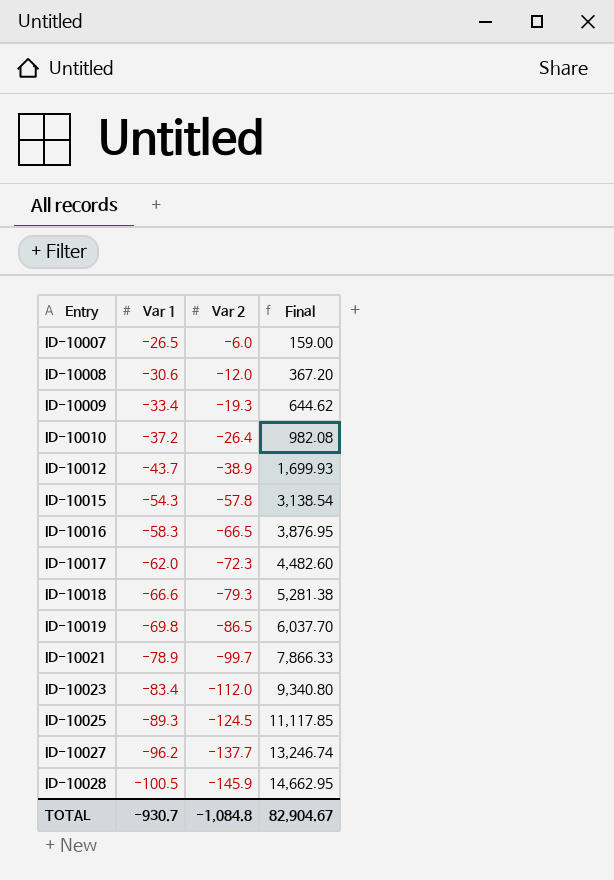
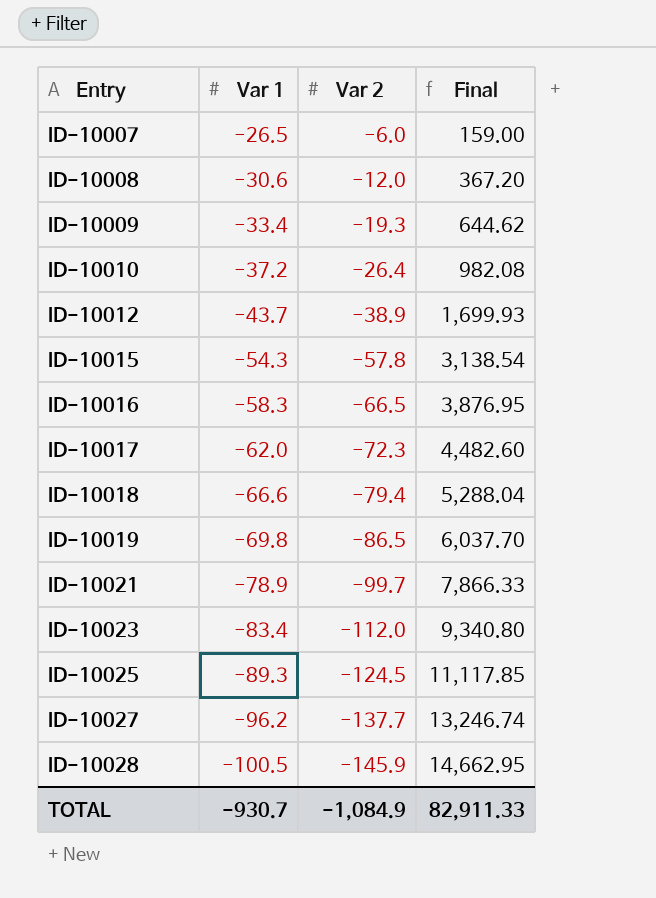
ID-10018 | Var 2: -79.3 -> -79.4
ID-10018 | Final: 5,281.38 -> 5,288.04
TOTAL | Var 2: -1,084.8 -> -1,084.9
TOTAL | Final: 82,904.67 -> 82,911.33

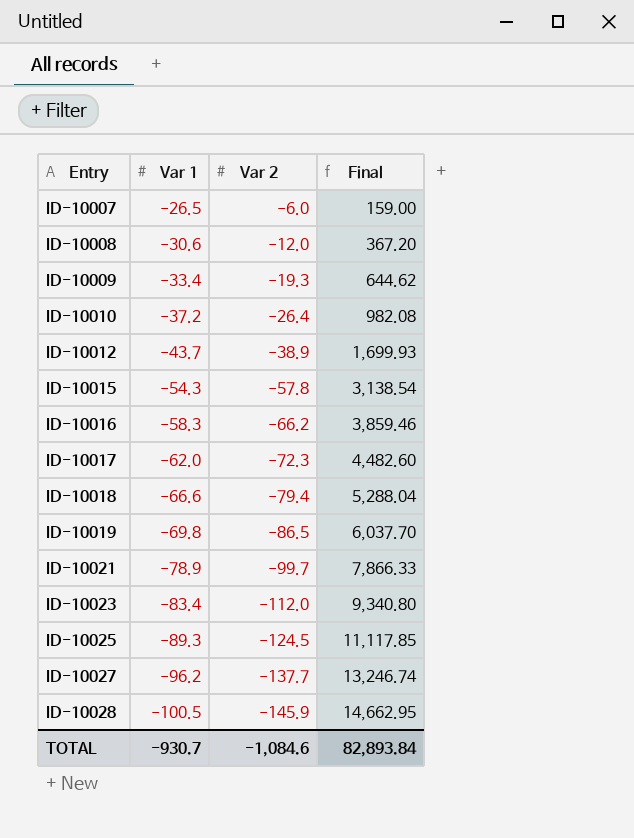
ID-10016 | Var 2: -66.5 -> -66.2
ID-10016 | Final: 3,876.95 -> 3,859.46
TOTAL | Var 2: -1,084.9 -> -1,084.6
TOTAL | Final: 82,911.33 -> 82,893.84

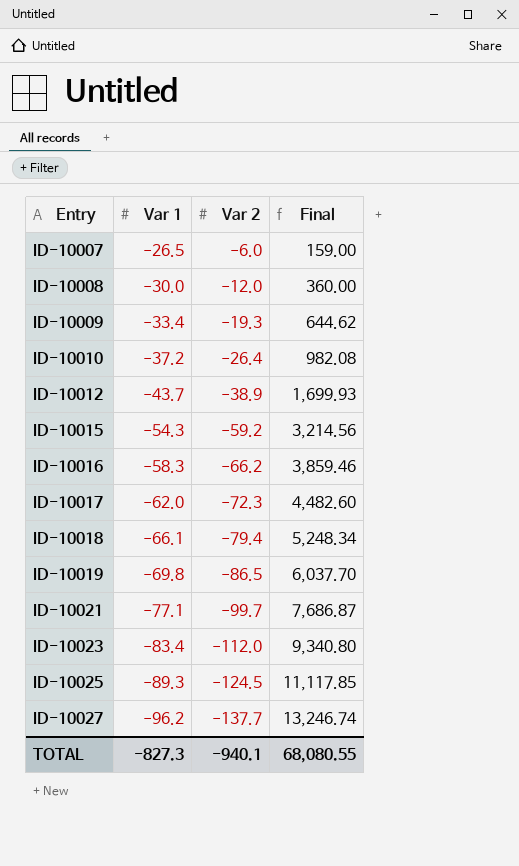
row ID-10028: -100.5 | -145.9 | 14,662.95 -> none
ID-10008 | Var 1: -30.6 -> -30.0
ID-10008 | Final: 367.20 -> 360.00
ID-10015 | Var 2: -57.8 -> -59.2
ID-10015 | Final: 3,138.54 -> 3,214.56
ID-10018 | Var 1: -66.6 -> -66.1
ID-10018 | Final: 5,288.04 -> 5,248.34
ID-10021 | Var 1: -78.9 -> -77.1
ID-10021 | Final: 7,866.33 -> 7,686.87
TOTAL | Var 1: -930.7 -> -827.3
TOTAL | Var 2: -1,084.6 -> -940.1
TOTAL | Final: 82,893.84 -> 68,080.55

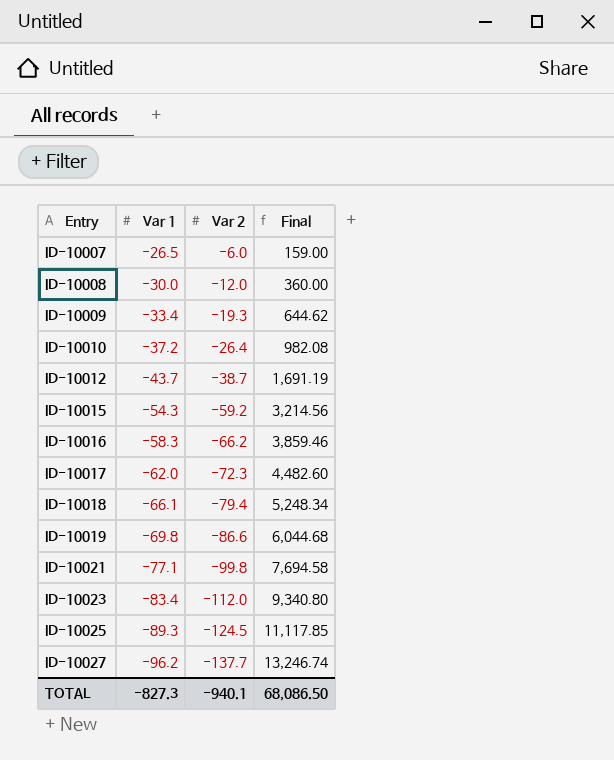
ID-10012 | Var 2: -38.9 -> -38.7
ID-10012 | Final: 1,699.93 -> 1,691.19
ID-10019 | Var 2: -86.5 -> -86.6
ID-10019 | Final: 6,037.70 -> 6,044.68
ID-10021 | Var 2: -99.7 -> -99.8
ID-10021 | Final: 7,686.87 -> 7,694.58
TOTAL | Final: 68,080.55 -> 68,086.50

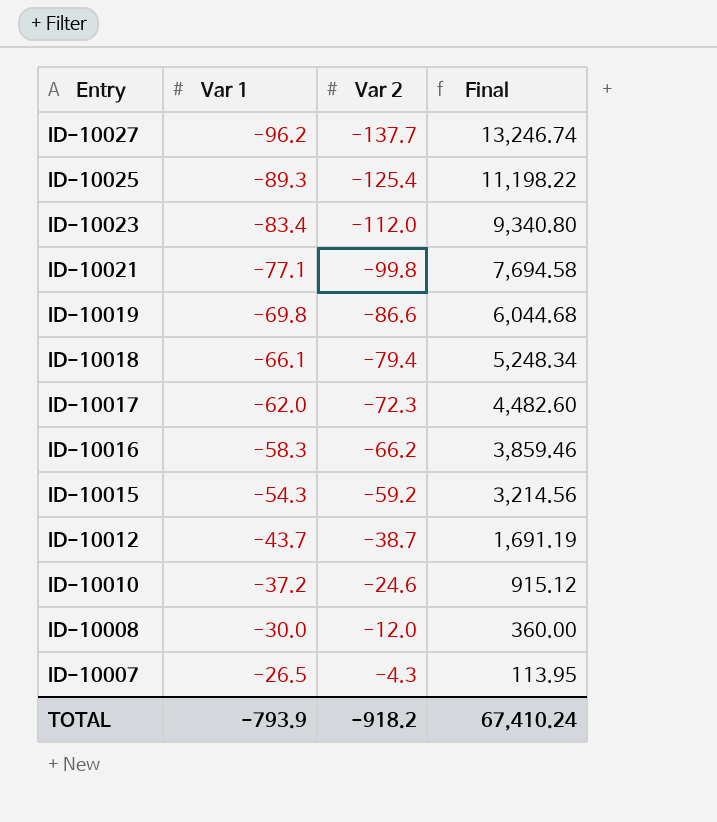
row order: Entry ascending -> Entry descending
row ID-10009: -33.4 | -19.3 | 644.62 -> none
ID-10025 | Var 2: -124.5 -> -125.4
ID-10025 | Final: 11,117.85 -> 11,198.22
ID-10010 | Var 2: -26.4 -> -24.6
ID-10010 | Final: 982.08 -> 915.12
ID-10007 | Var 2: -6.0 -> -4.3
ID-10007 | Final: 159.00 -> 113.95
TOTAL | Var 1: -827.3 -> -793.9
TOTAL | Var 2: -940.1 -> -918.2
TOTAL | Final: 68,086.50 -> 67,410.24

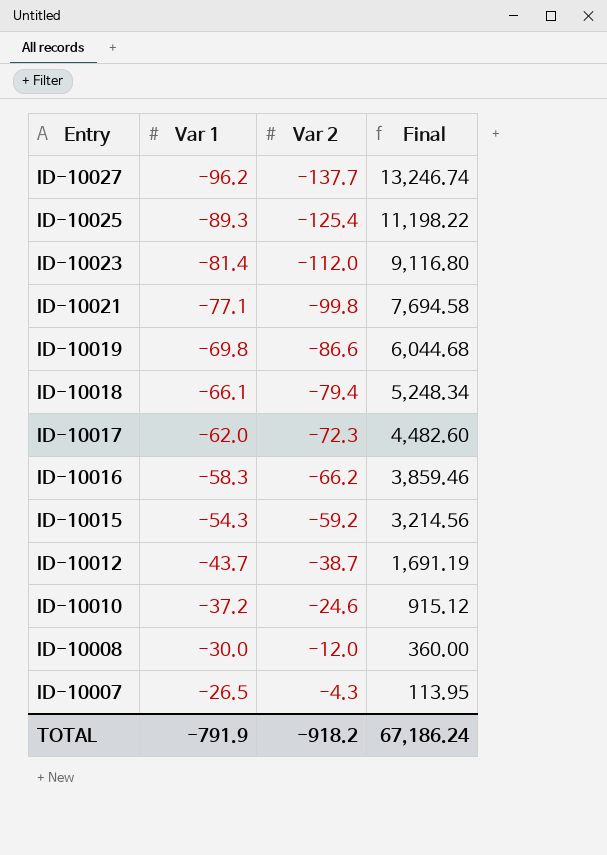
ID-10023 | Var 1: -83.4 -> -81.4
ID-10023 | Final: 9,340.80 -> 9,116.80
TOTAL | Var 1: -793.9 -> -791.9
TOTAL | Final: 67,410.24 -> 67,186.24

